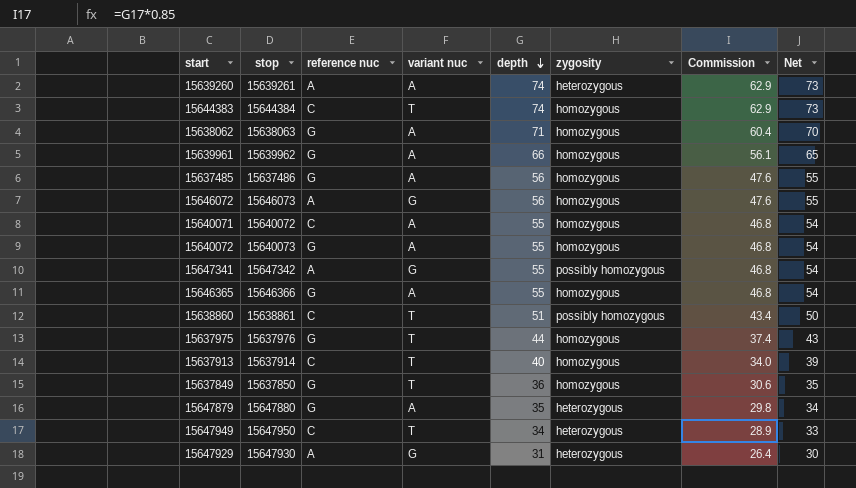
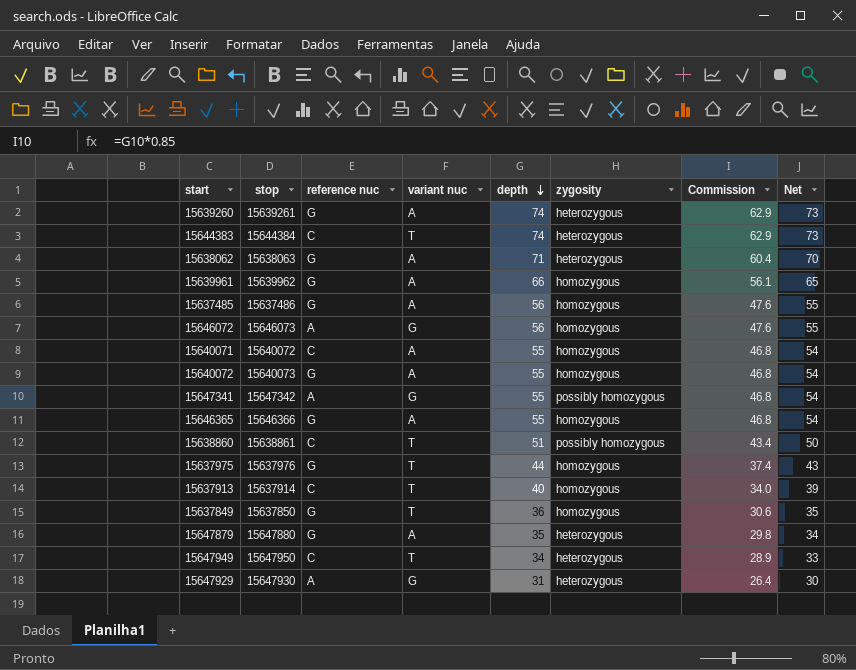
15639260 | reference nuc: A -> G
15644383 | zygosity: homozygous -> heterozygous
15638062 | zygosity: homozygous -> heterozygous

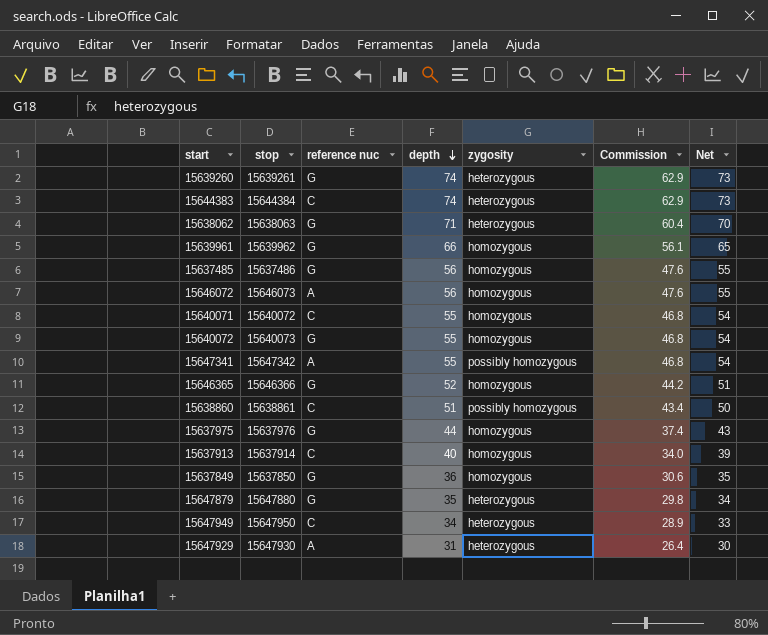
column variant nuc | position: 4 -> none
15646365 | depth: 55 -> 52
15646365 | Commission: 46.8 -> 44.2
15646365 | Net: 54 -> 51

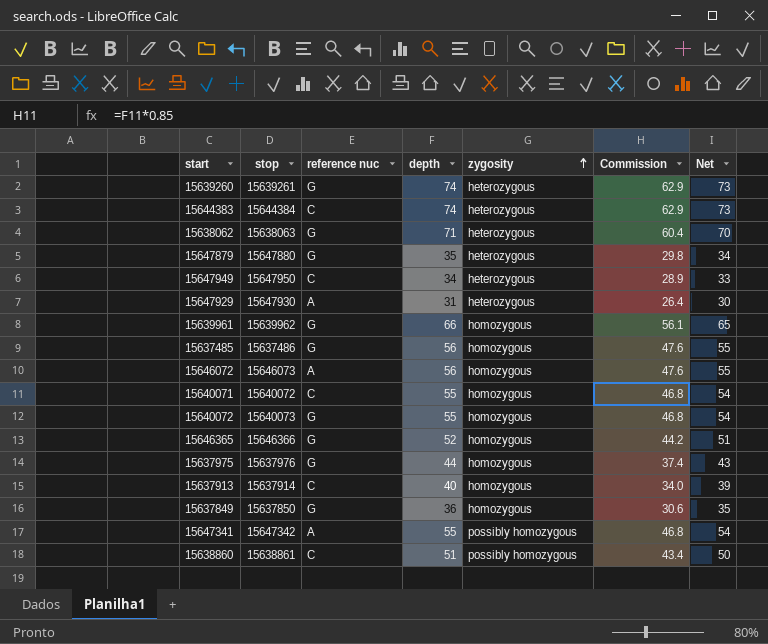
row order: depth descending -> zygosity ascending

